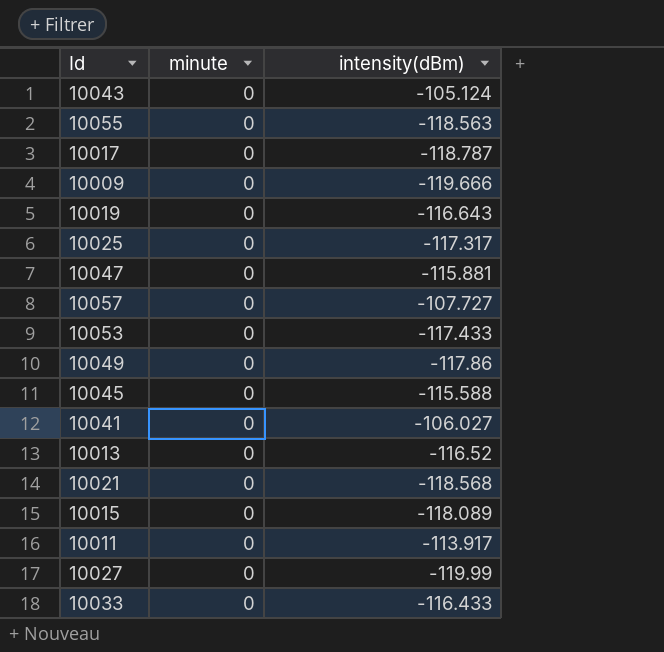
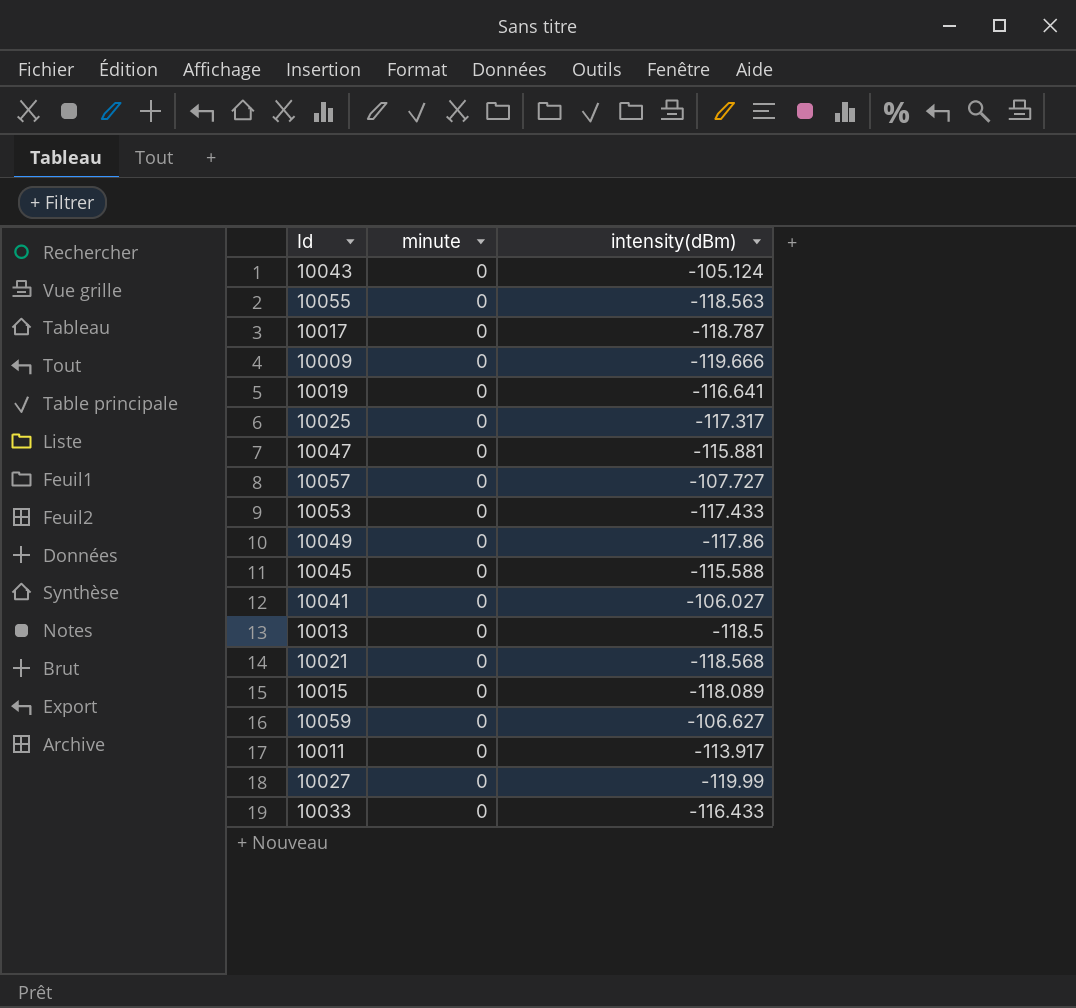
10019 | intensity(dBm): -116.643 -> -116.641
10013 | intensity(dBm): -116.52 -> -118.5
row 10059: none -> 0 | -106.627

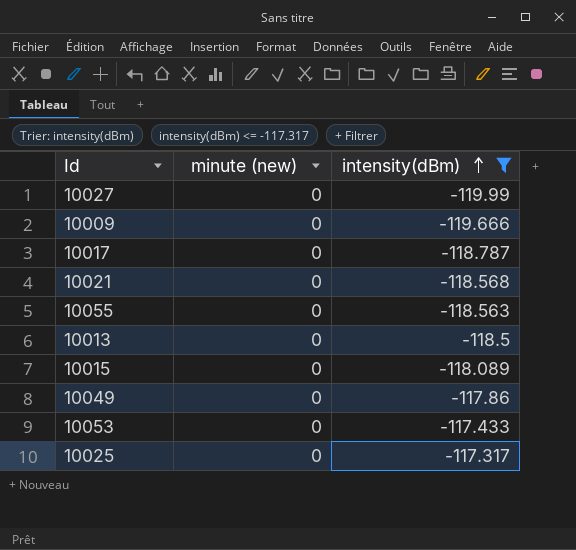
filter: none -> intensity(dBm) <= -117.317
row order: none -> intensity(dBm) ascending
column name: minute -> minute (new)

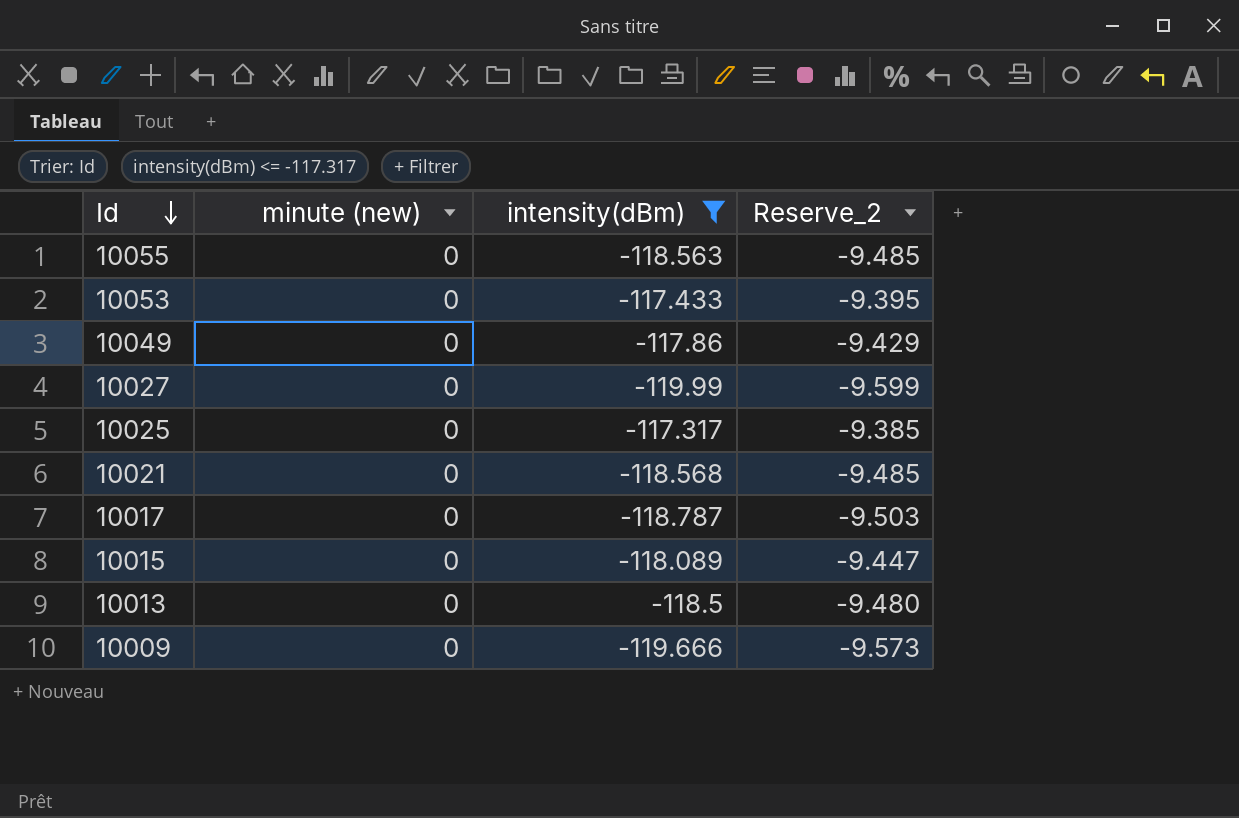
row order: intensity(dBm) ascending -> Id descending
column Reserve_2 | formula: none -> [intensity(dBm)] * 0.08

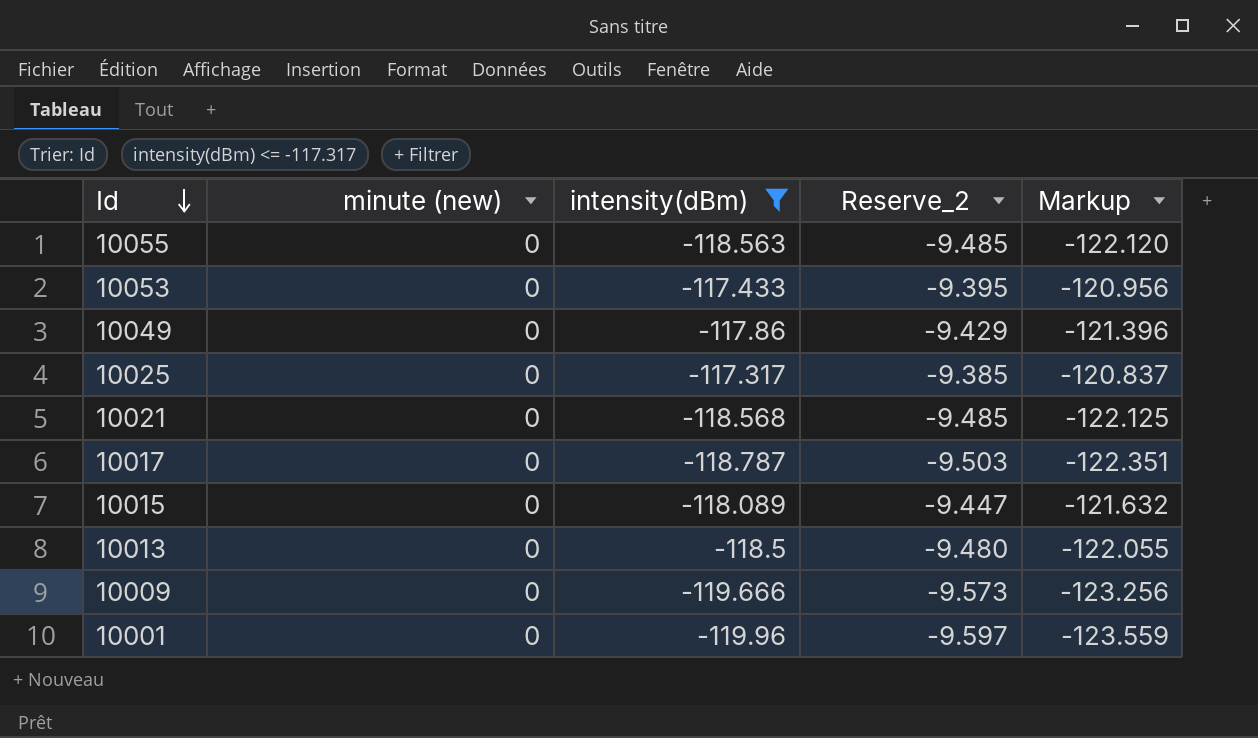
column Markup | formula: none -> [intensity(dBm)] * 1.03
row 10027: 0 | -119.99 | -9.599 -> none
row 10001: none -> 0 | -119.96 | -9.597 | -123.559

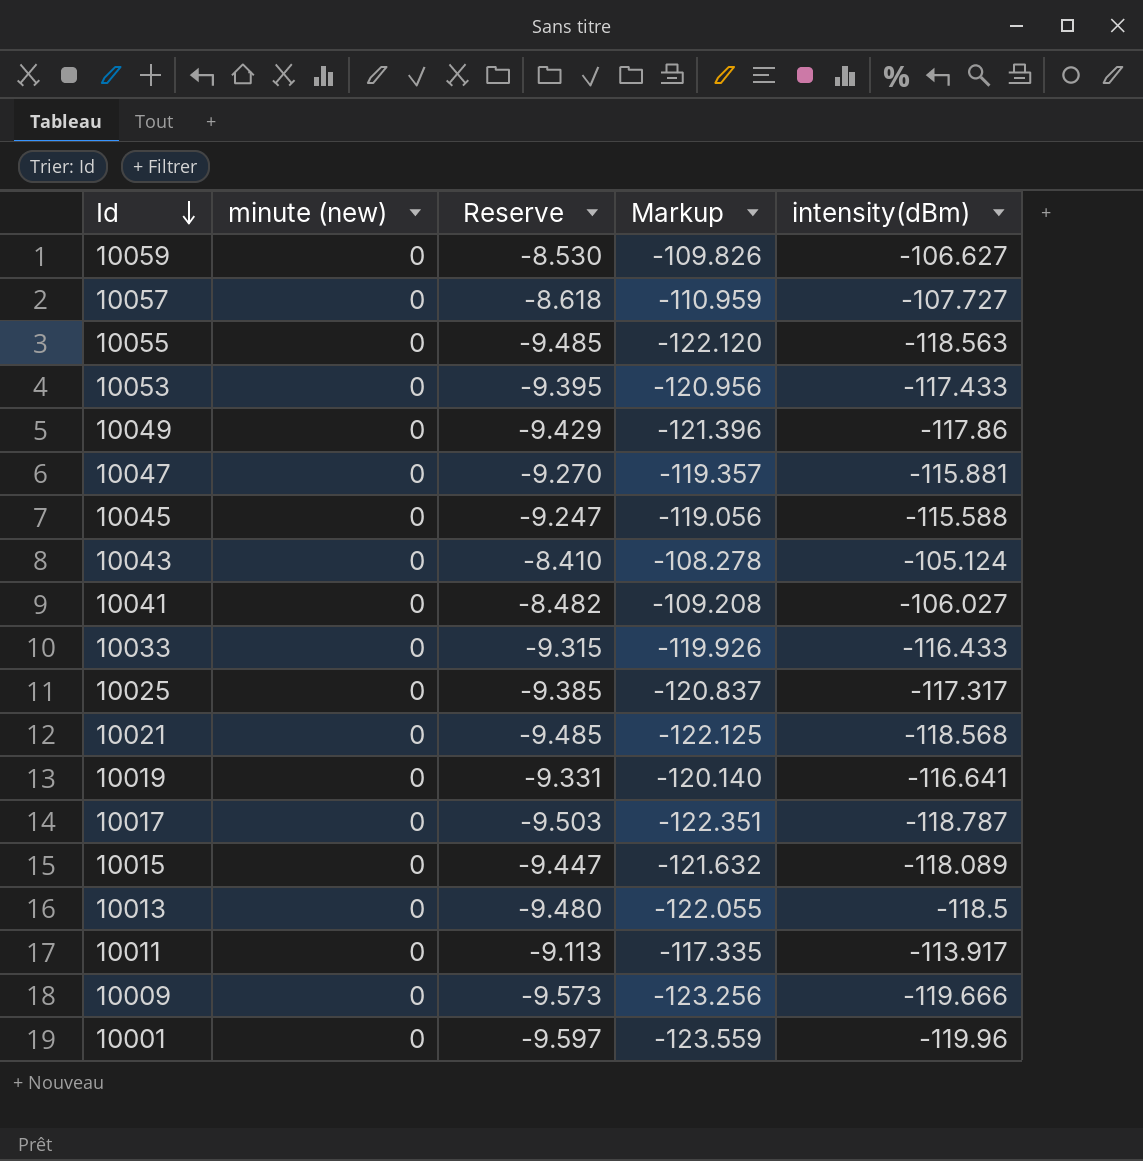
filter: intensity(dBm) <= -117.317 -> none
column name: Reserve_2 -> Reserve
column intensity(dBm) | position: 3 -> 5

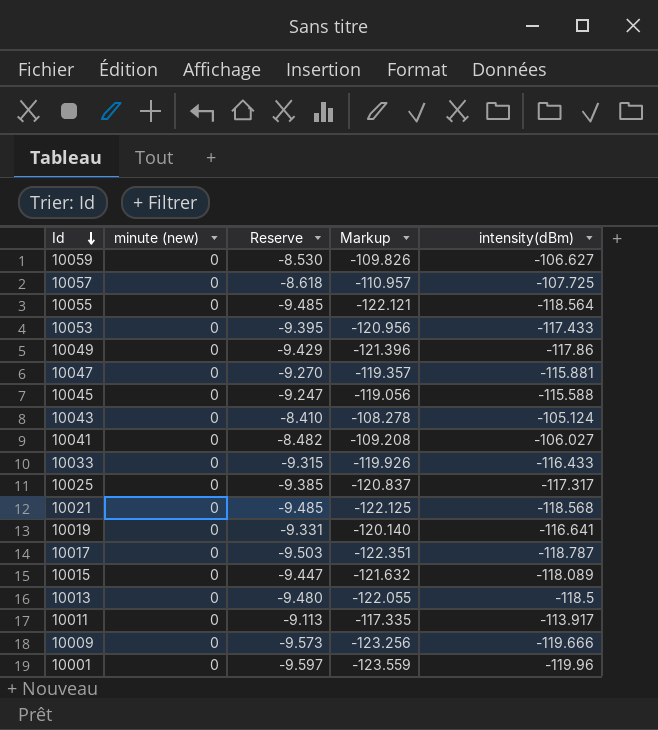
10057 | Markup: -110.959 -> -110.957
10057 | intensity(dBm): -107.727 -> -107.725
10055 | Markup: -122.120 -> -122.121
10055 | intensity(dBm): -118.563 -> -118.564

